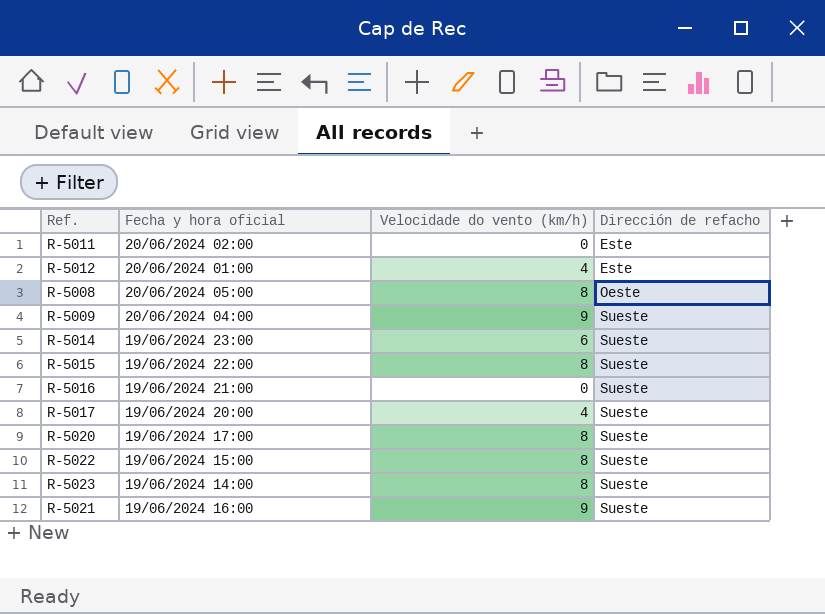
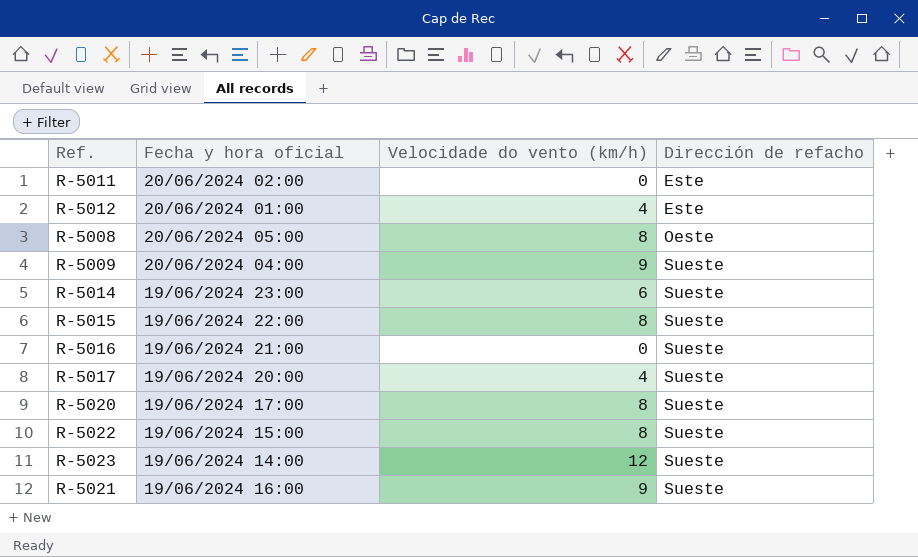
R-5023 | Velocidade do vento (km/h): 8 -> 12

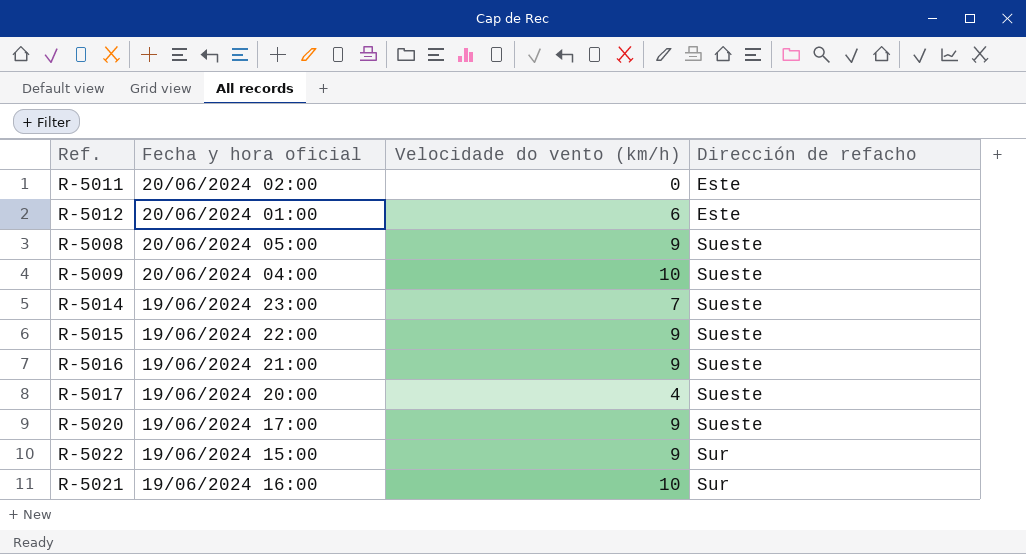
row R-5023: 19/06/2024 14:00 | 12 | Sueste -> none
R-5012 | Velocidade do vento (km/h): 4 -> 6
R-5008 | Velocidade do vento (km/h): 8 -> 9
R-5008 | Dirección de refacho: Oeste -> Sueste
R-5009 | Velocidade do vento (km/h): 9 -> 10
R-5014 | Velocidade do vento (km/h): 6 -> 7
R-5015 | Velocidade do vento (km/h): 8 -> 9
R-5016 | Velocidade do vento (km/h): 0 -> 9
R-5020 | Velocidade do vento (km/h): 8 -> 9
R-5022 | Velocidade do vento (km/h): 8 -> 9
R-5022 | Dirección de refacho: Sueste -> Sur
R-5021 | Velocidade do vento (km/h): 9 -> 10
R-5021 | Dirección de refacho: Sueste -> Sur

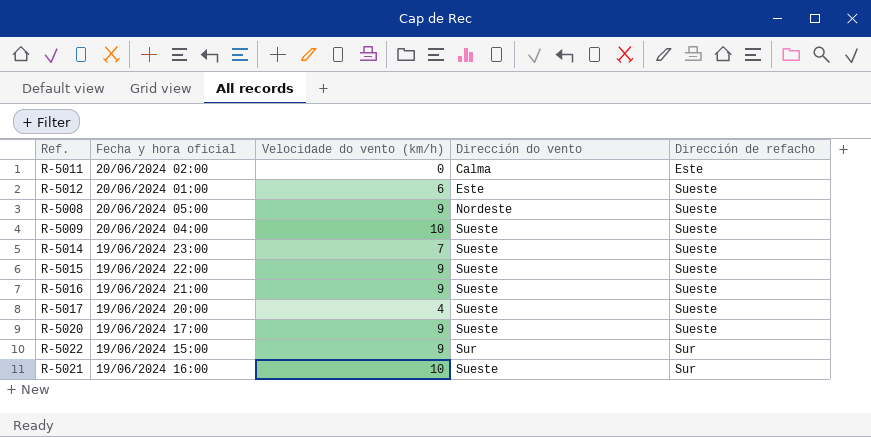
column Dirección do vento | position: none -> 4
R-5012 | Dirección de refacho: Este -> Sueste

